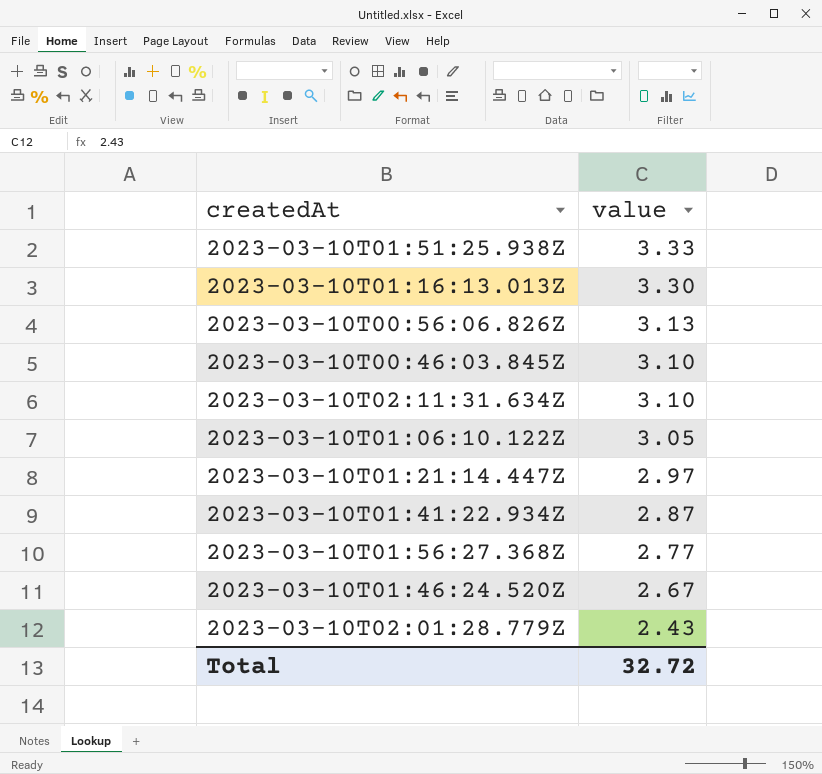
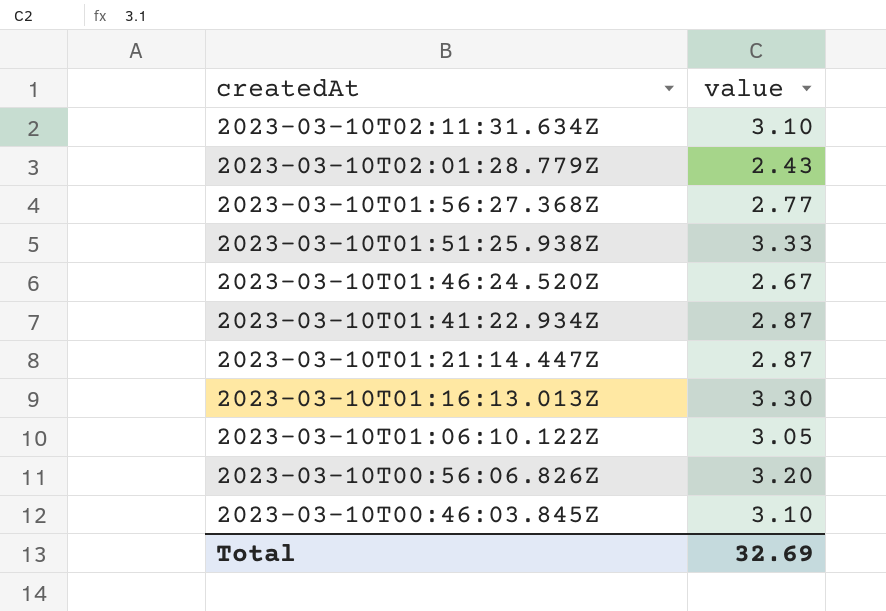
row order: value descending -> createdAt descending
2023-03-10T01:21:14.447Z | value: 2.97 -> 2.87
2023-03-10T00:56:06.826Z | value: 3.13 -> 3.20
Total | value: 32.72 -> 32.69

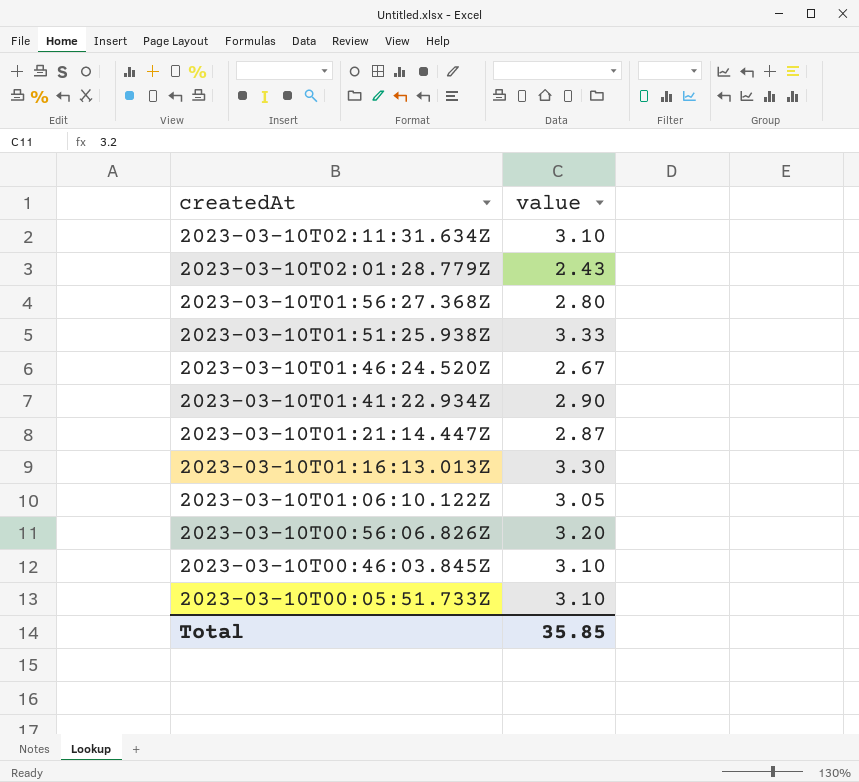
2023-03-10T01:56:27.368Z | value: 2.77 -> 2.80
2023-03-10T01:41:22.934Z | value: 2.87 -> 2.90
row 2023-03-10T00:05:51.733Z: none -> 3.10
Total | value: 32.69 -> 35.85

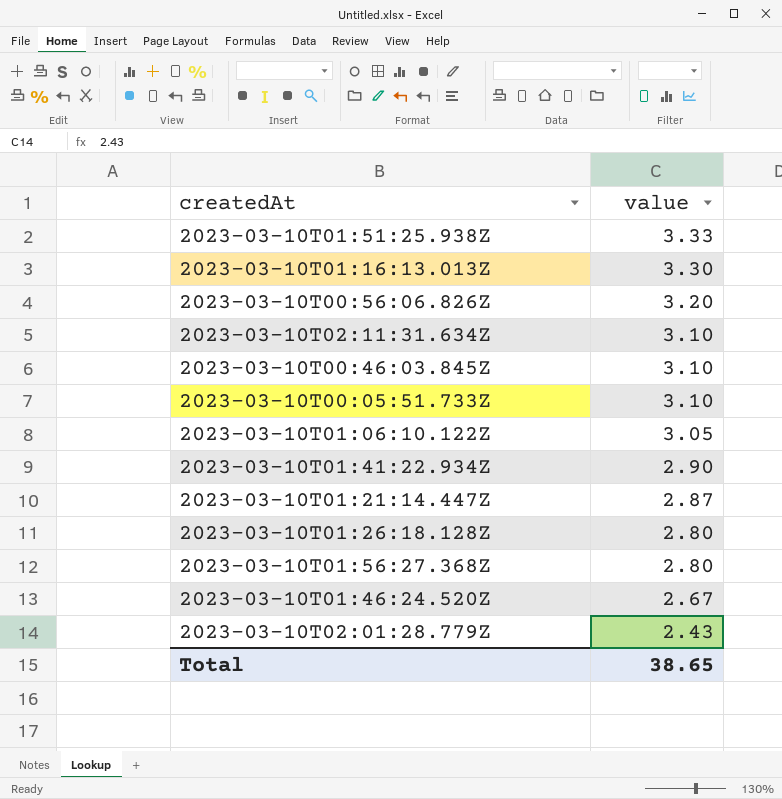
row order: createdAt descending -> value descending
row 2023-03-10T01:26:18.128Z: none -> 2.80
Total | value: 35.85 -> 38.65

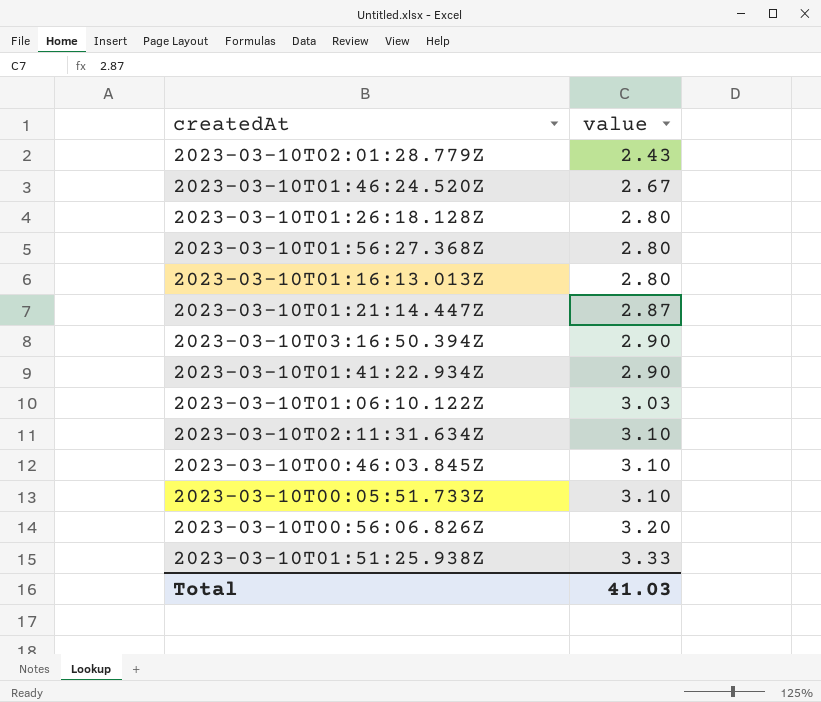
row order: value descending -> value ascending
2023-03-10T01:16:13.013Z | value: 3.30 -> 2.80
row 2023-03-10T03:16:50.394Z: none -> 2.90
2023-03-10T01:06:10.122Z | value: 3.05 -> 3.03
Total | value: 38.65 -> 41.03

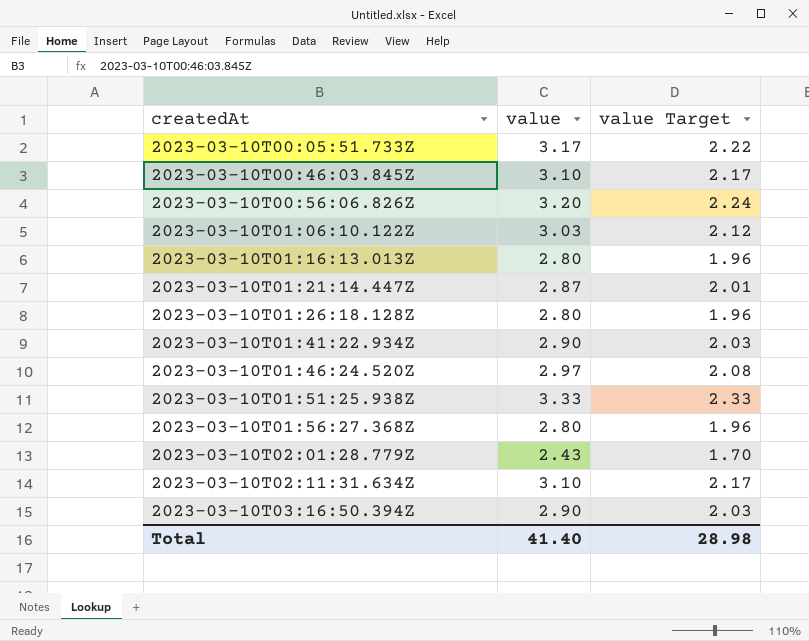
row order: value ascending -> createdAt ascending
column value Target | formula: none -> [value] * 0.7
2023-03-10T00:05:51.733Z | value: 3.10 -> 3.17
2023-03-10T01:46:24.520Z | value: 2.67 -> 2.97
Total | value: 41.03 -> 41.40

